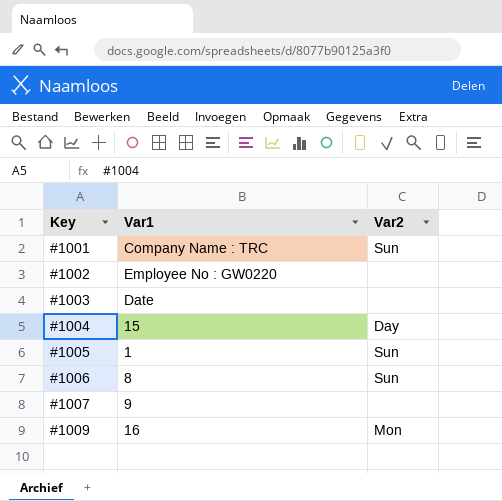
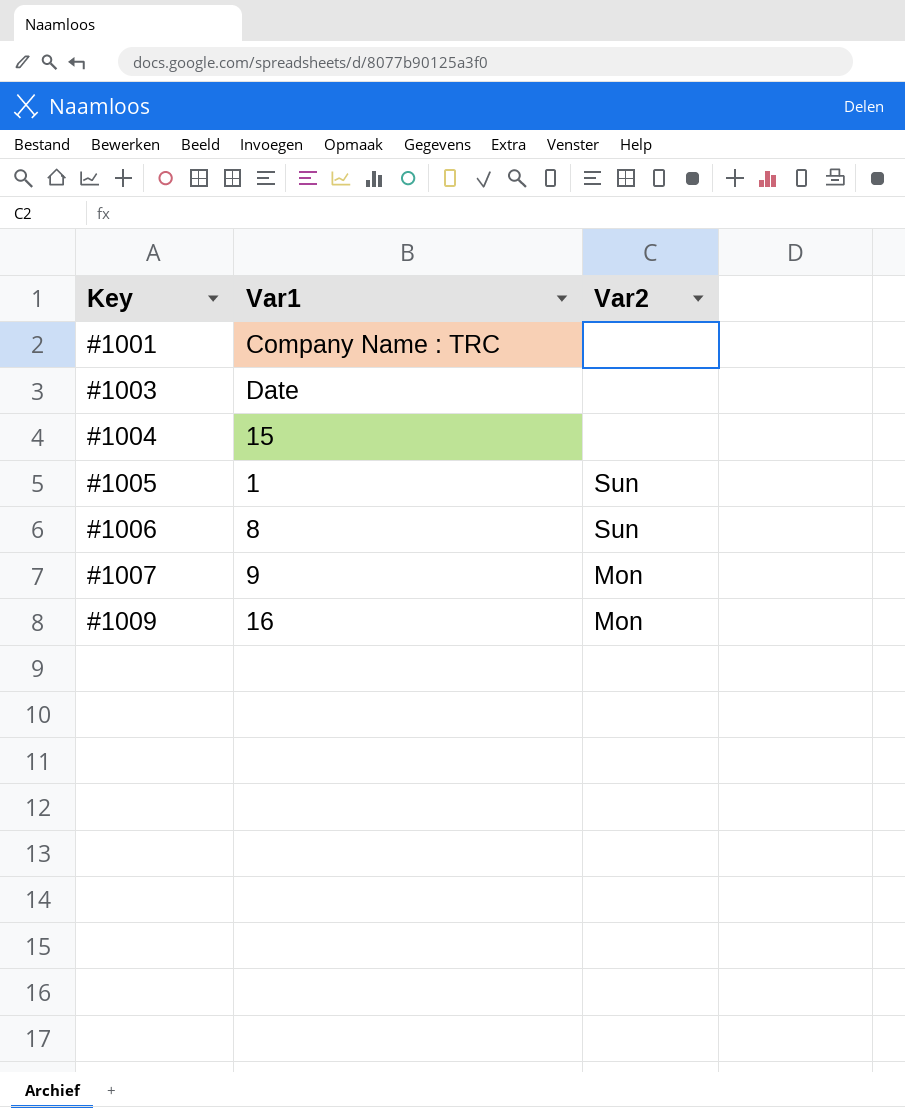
row #1002: Employee No : GW0220 | none -> none
#1001 | Var2: Sun -> none
#1004 | Var2: Day -> none
#1007 | Var2: none -> Mon

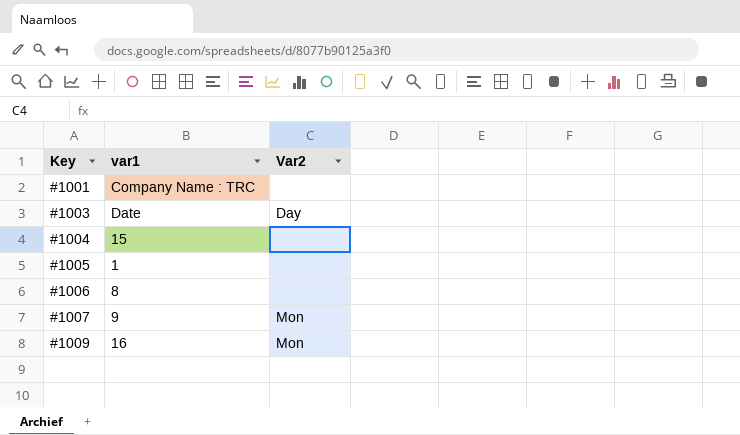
column name: Var1 -> var1
#1003 | Var2: none -> Day
#1005 | Var2: Sun -> none
#1006 | Var2: Sun -> none

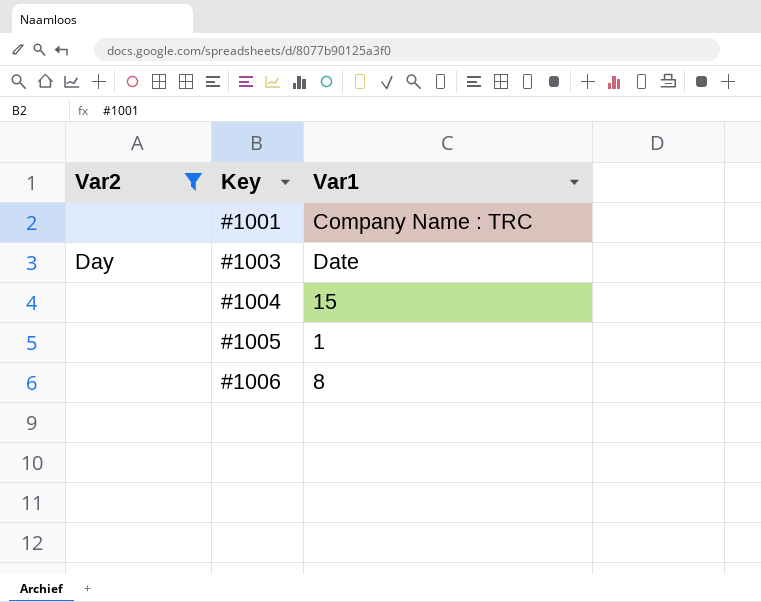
filter: none -> Var2 != Mon
column Var2 | position: 3 -> 1
column name: var1 -> Var1

